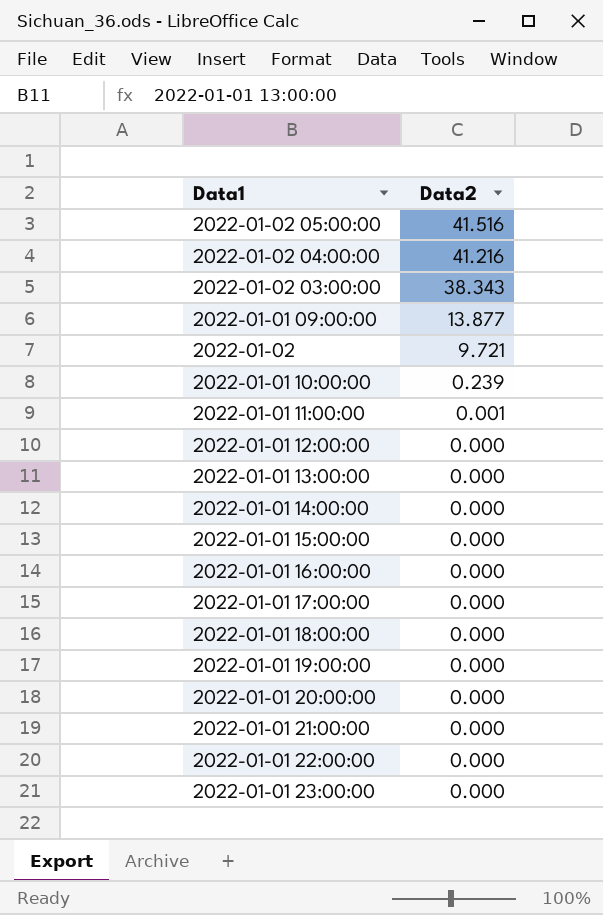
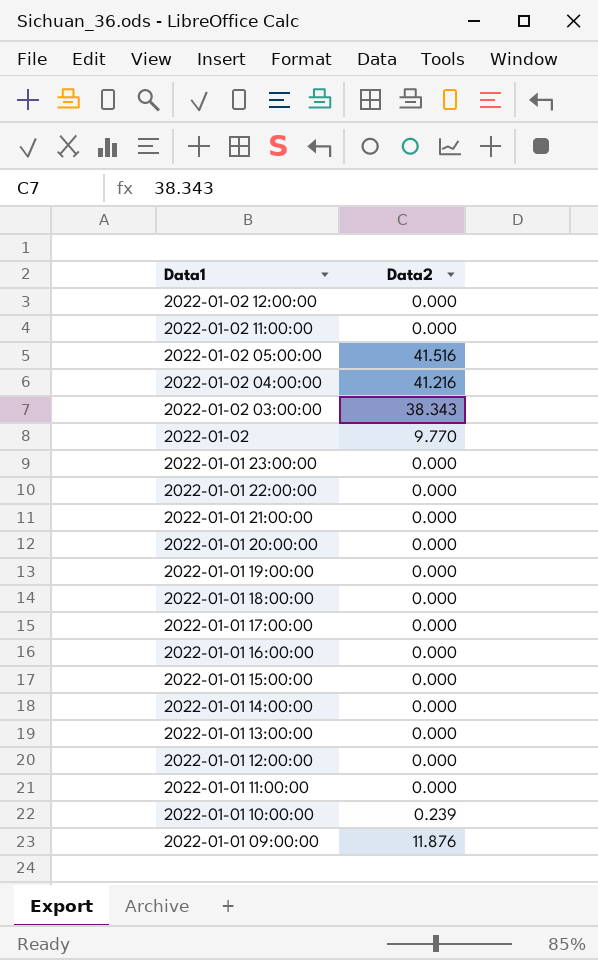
row order: Data2 descending -> Data1 descending
row 2022-01-02 12:00:00: none -> 0.000
row 2022-01-02 11:00:00: none -> 0.000
2022-01-02 | Data2: 9.721 -> 9.770
2022-01-01 11:00:00 | Data2: 0.001 -> 0.000
2022-01-01 09:00:00 | Data2: 13.877 -> 11.876

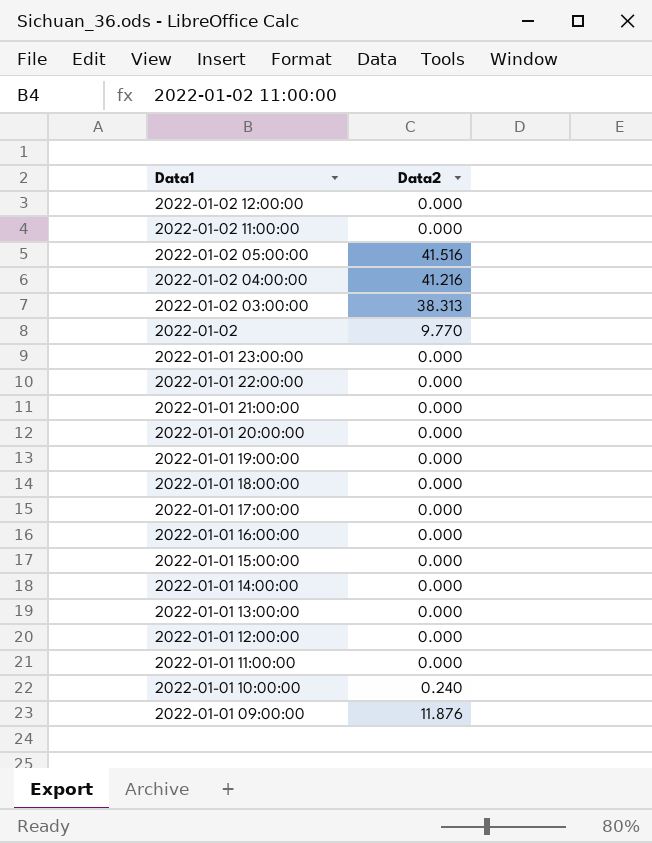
2022-01-02 03:00:00 | Data2: 38.343 -> 38.313
2022-01-01 10:00:00 | Data2: 0.239 -> 0.240

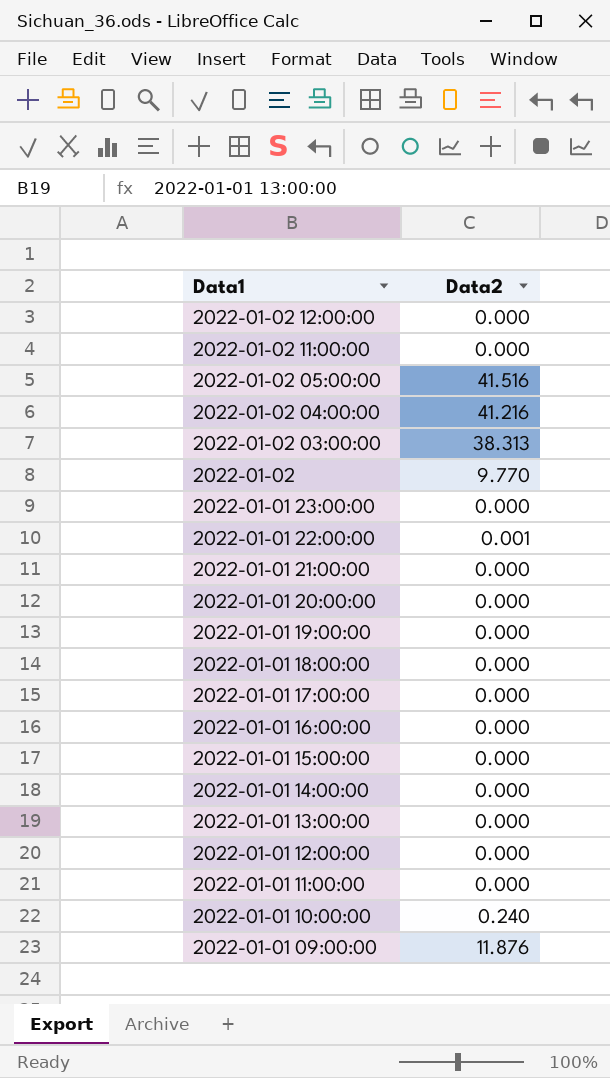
2022-01-01 22:00:00 | Data2: 0.000 -> 0.001

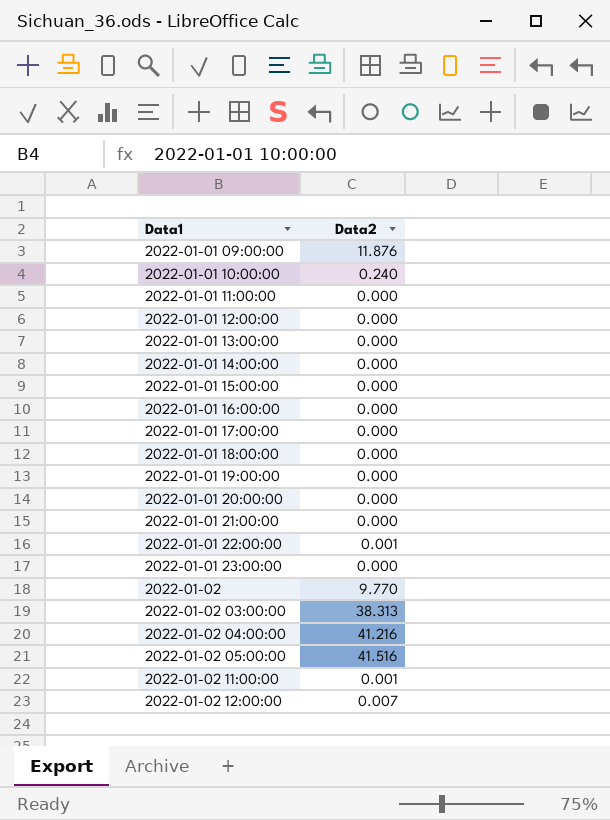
row order: Data1 descending -> Data1 ascending
2022-01-02 11:00:00 | Data2: 0.000 -> 0.001
2022-01-02 12:00:00 | Data2: 0.000 -> 0.007

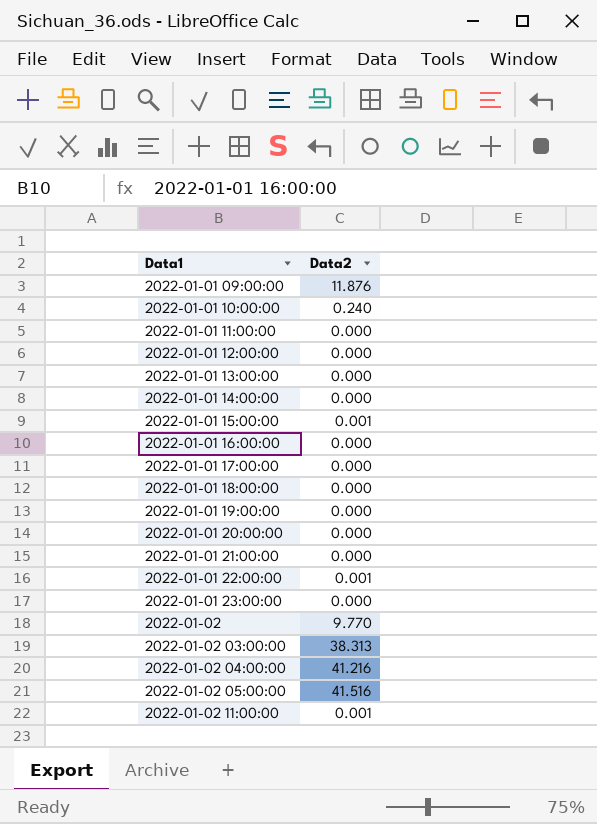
row 2022-01-02 12:00:00: 0.007 -> none
2022-01-01 15:00:00 | Data2: 0.000 -> 0.001

